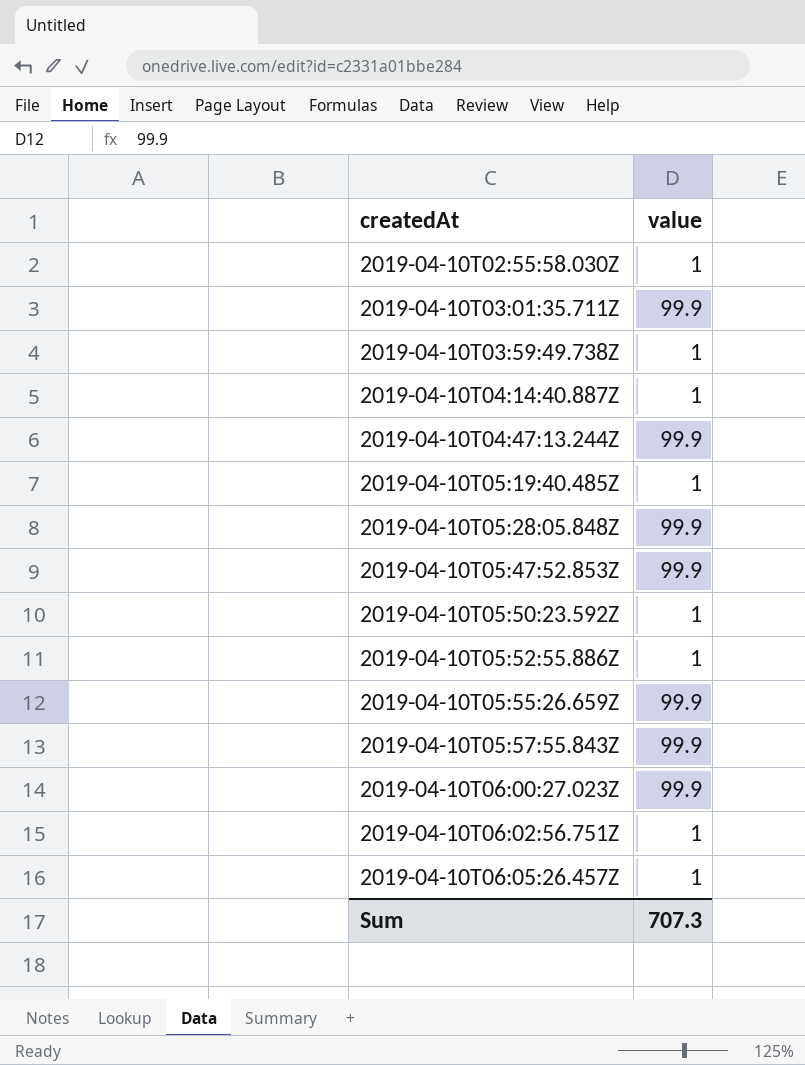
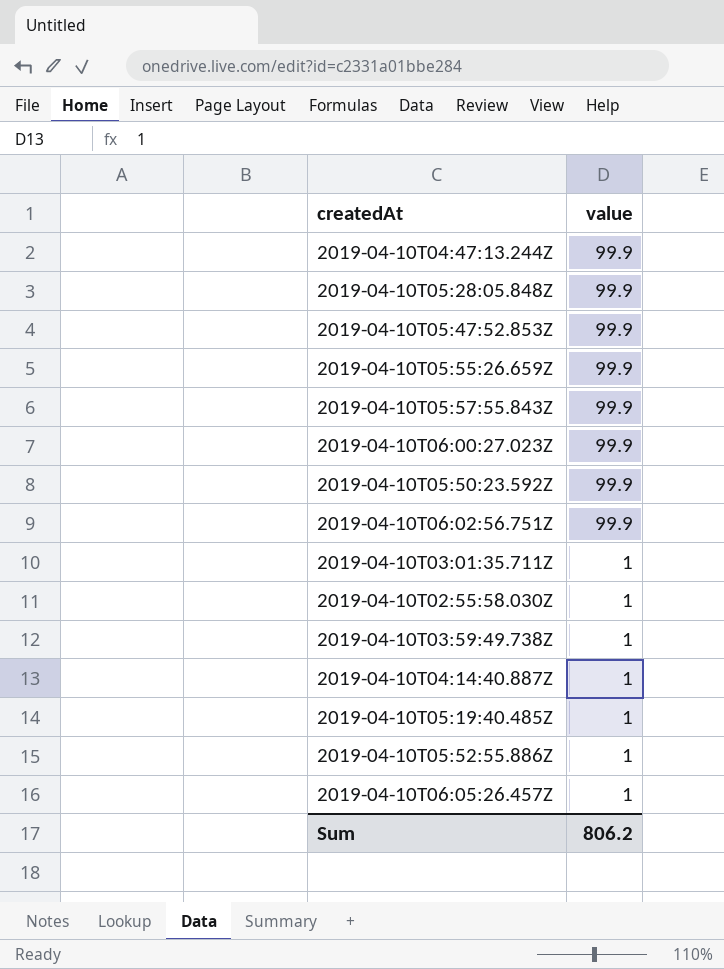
row order: createdAt ascending -> value descending
2019-04-10T05:50:23.592Z | value: 1 -> 99.9
2019-04-10T06:02:56.751Z | value: 1 -> 99.9
2019-04-10T03:01:35.711Z | value: 99.9 -> 1
Sum | value: 707.3 -> 806.2

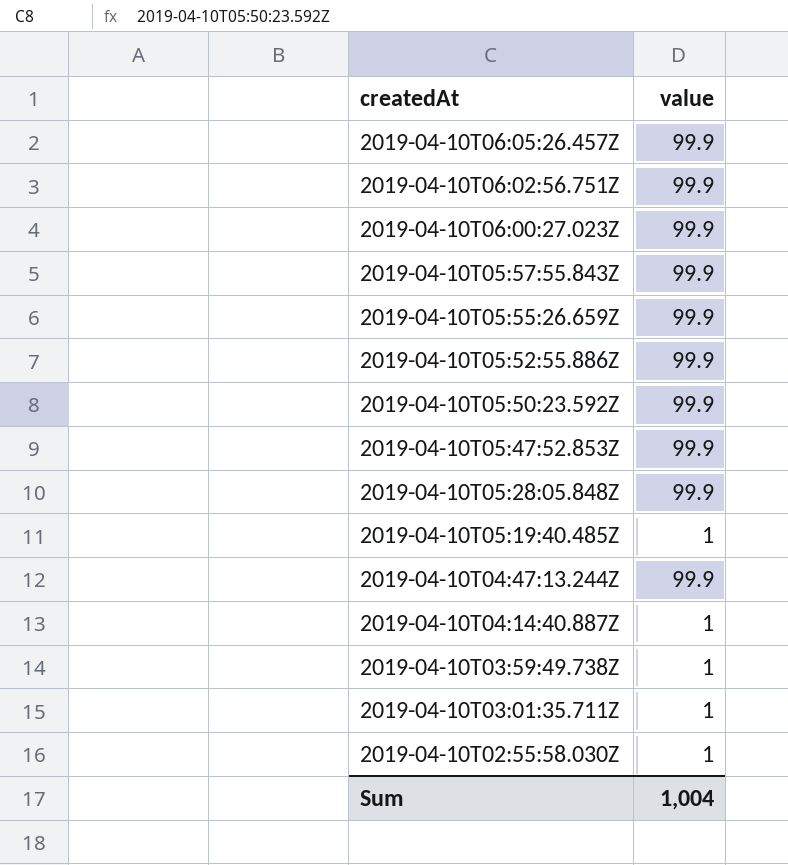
row order: value descending -> createdAt descending
2019-04-10T06:05:26.457Z | value: 1 -> 99.9
2019-04-10T05:52:55.886Z | value: 1 -> 99.9
Sum | value: 806.2 -> 1,004

